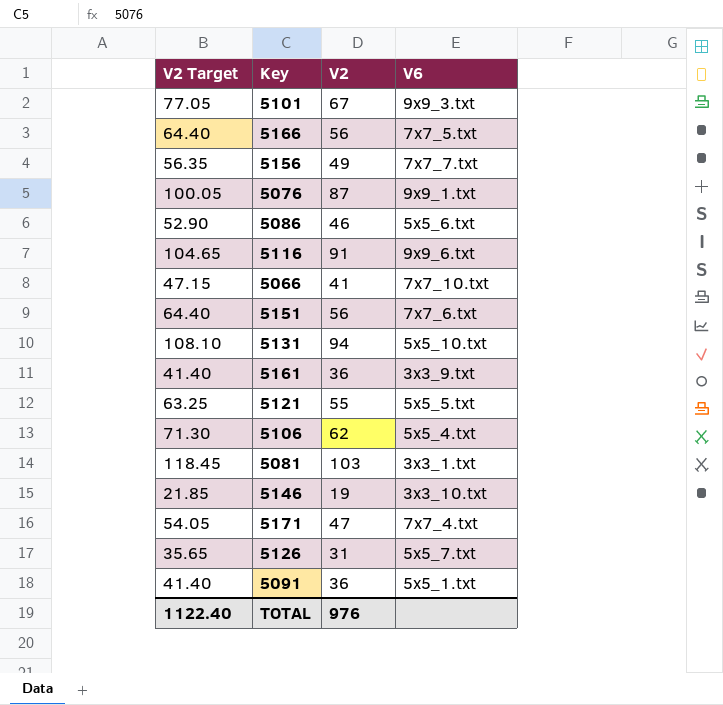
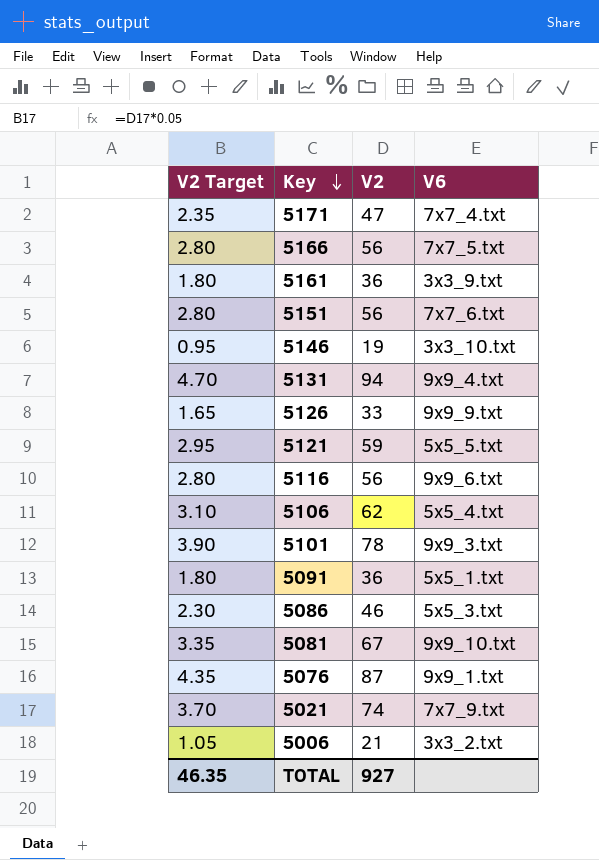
row order: none -> Key descending
column V2 Target | formula: [V2] * 1.15 -> [V2] * 0.05
row 5156: 56.35 | 49 | 7x7_7.txt -> none
row 5066: 47.15 | 41 | 7x7_10.txt -> none
5131 | V6: 5x5_10.txt -> 9x9_4.txt
5126 | V2: 31 -> 33
5126 | V6: 5x5_7.txt -> 9x9_9.txt
5121 | V2: 55 -> 59
5116 | V2: 91 -> 56
5101 | V2: 67 -> 78
5086 | V6: 5x5_6.txt -> 5x5_3.txt
5081 | V2: 103 -> 67
5081 | V6: 3x3_1.txt -> 9x9_10.txt
row 5021: none -> 3.70 | 74 | 7x7_9.txt
row 5006: none -> 1.05 | 21 | 3x3_2.txt
TOTAL | V2 Target: 1122.40 -> 46.35
TOTAL | V2: 976 -> 927

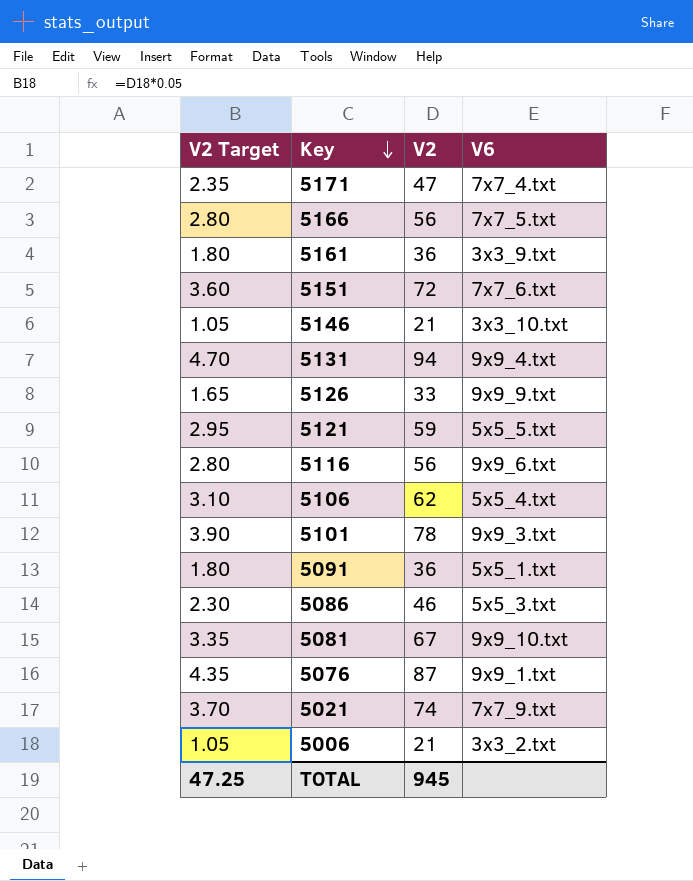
5151 | V2 Target: 2.80 -> 3.60
5151 | V2: 56 -> 72
5146 | V2 Target: 0.95 -> 1.05
5146 | V2: 19 -> 21
TOTAL | V2 Target: 46.35 -> 47.25
TOTAL | V2: 927 -> 945

